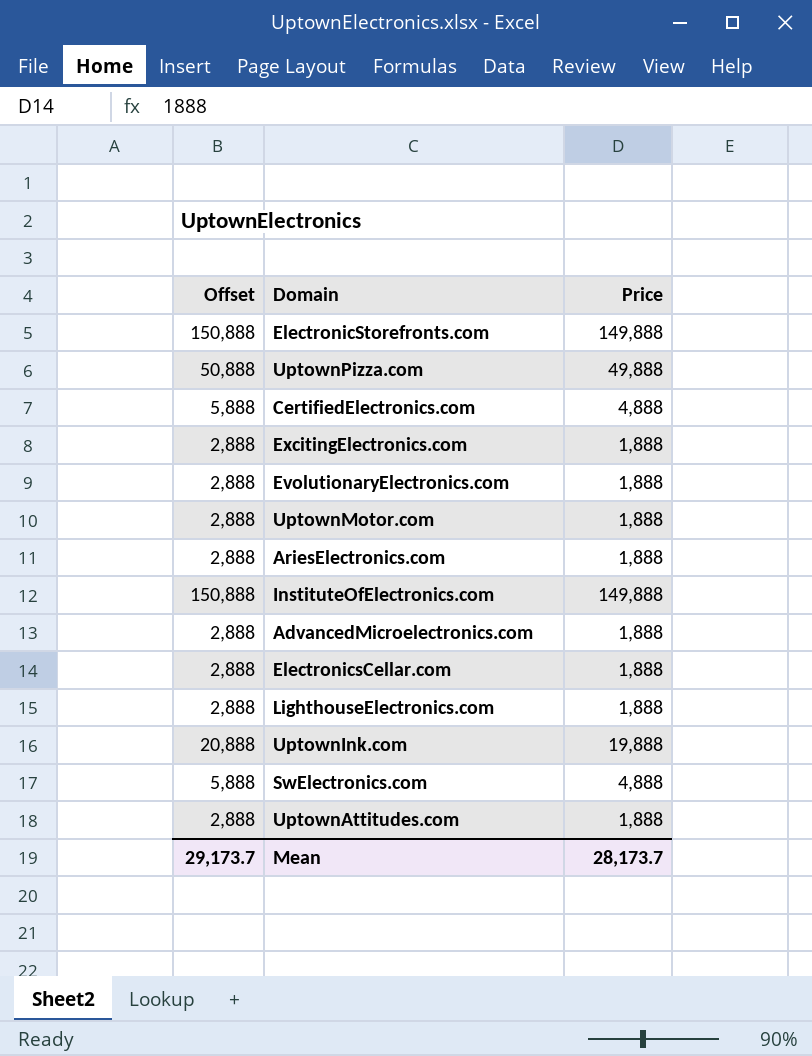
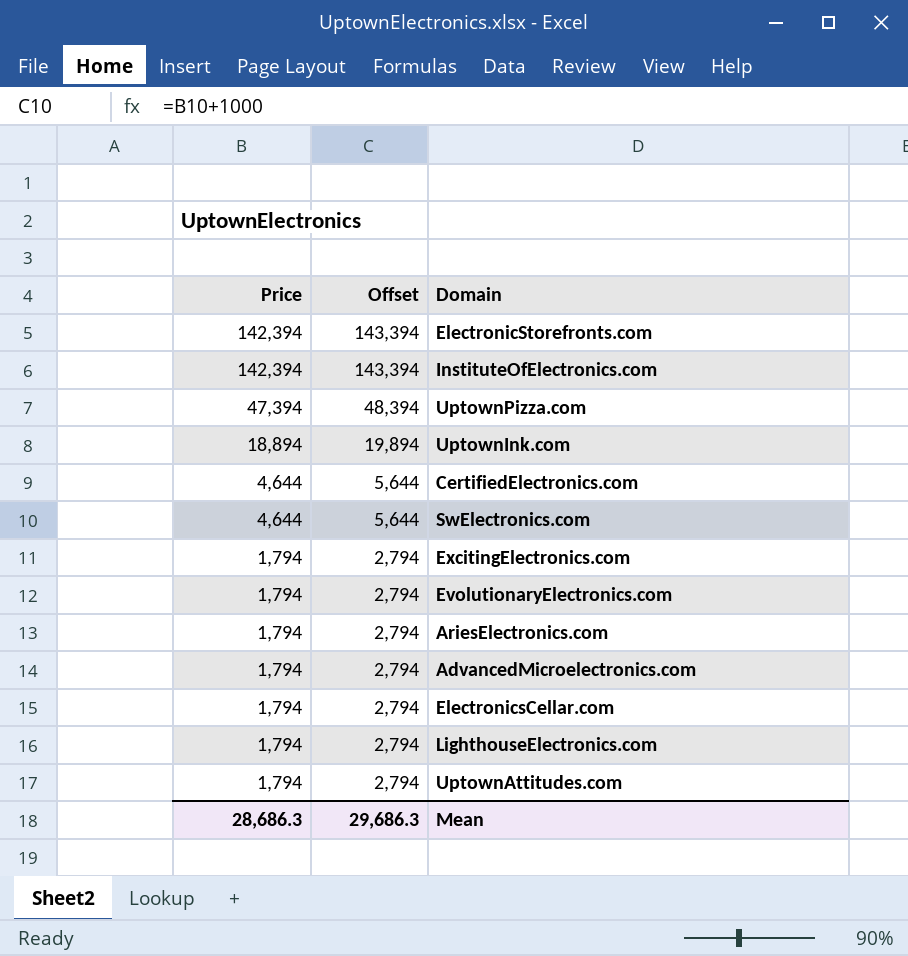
row order: none -> Price descending
column Price | position: 3 -> 1
row UptownMotor.com: 2,888 | 1,888 -> none
ElectronicStorefronts.com | Price: 149,888 -> 142,394
ElectronicStorefronts.com | Offset: 150,888 -> 143,394
InstituteOfElectronics.com | Price: 149,888 -> 142,394
InstituteOfElectronics.com | Offset: 150,888 -> 143,394
UptownPizza.com | Price: 49,888 -> 47,394
UptownPizza.com | Offset: 50,888 -> 48,394
UptownInk.com | Price: 19,888 -> 18,894
UptownInk.com | Offset: 20,888 -> 19,894
CertifiedElectronics.com | Price: 4,888 -> 4,644
CertifiedElectronics.com | Offset: 5,888 -> 5,644
SwElectronics.com | Price: 4,888 -> 4,644
SwElectronics.com | Offset: 5,888 -> 5,644
ExcitingElectronics.com | Price: 1,888 -> 1,794
ExcitingElectronics.com | Offset: 2,888 -> 2,794
EvolutionaryElectronics.com | Price: 1,888 -> 1,794
EvolutionaryElectronics.com | Offset: 2,888 -> 2,794
AriesElectronics.com | Price: 1,888 -> 1,794
AriesElectronics.com | Offset: 2,888 -> 2,794
AdvancedMicroelectronics.com | Price: 1,888 -> 1,794
AdvancedMicroelectronics.com | Offset: 2,888 -> 2,794
ElectronicsCellar.com | Price: 1,888 -> 1,794
ElectronicsCellar.com | Offset: 2,888 -> 2,794
LighthouseElectronics.com | Price: 1,888 -> 1,794
LighthouseElectronics.com | Offset: 2,888 -> 2,794
UptownAttitudes.com | Price: 1,888 -> 1,794
UptownAttitudes.com | Offset: 2,888 -> 2,794
Mean | Price: 28,173.7 -> 28,686.3
Mean | Offset: 29,173.7 -> 29,686.3

